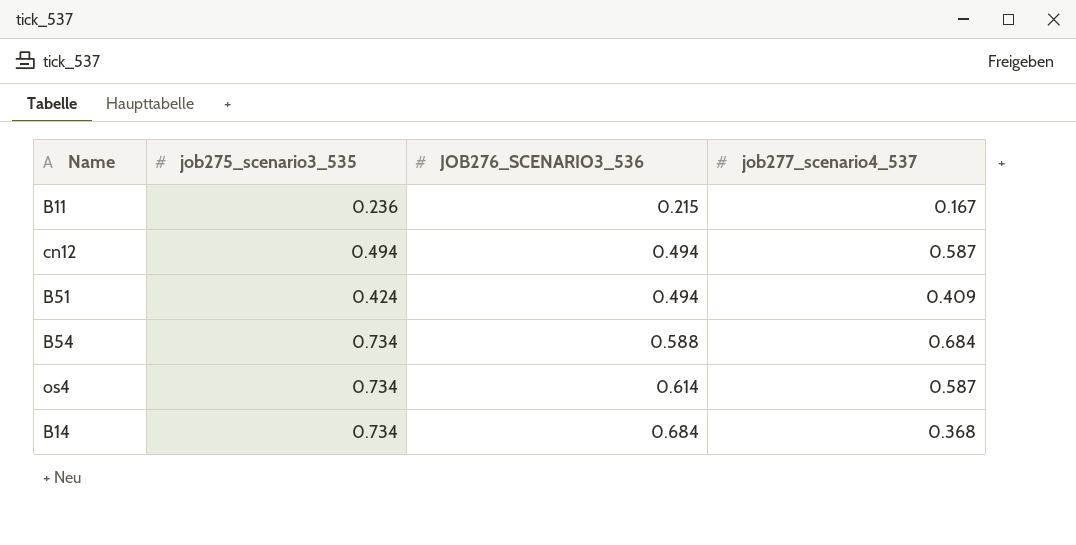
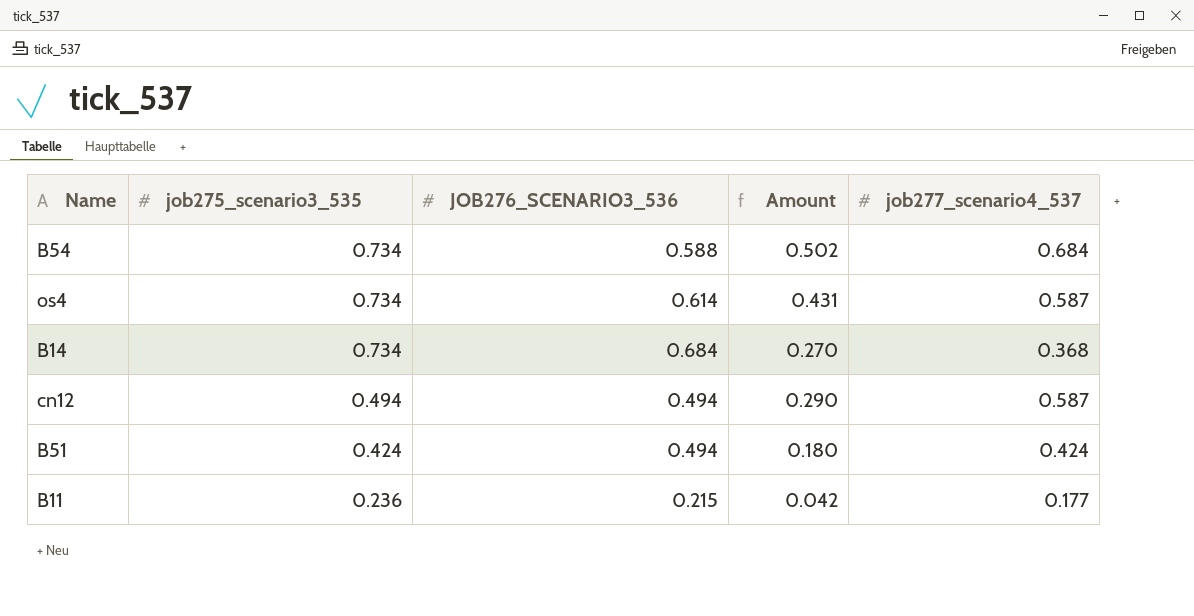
row order: JOB276_SCENARIO3_536 ascending -> job275_scenario3_535 descending
column Amount | formula: none -> [job275_scenario3_535] * [job277_scenario4_537]
B51 | job277_scenario4_537: 0.409 -> 0.424
B11 | job277_scenario4_537: 0.167 -> 0.177

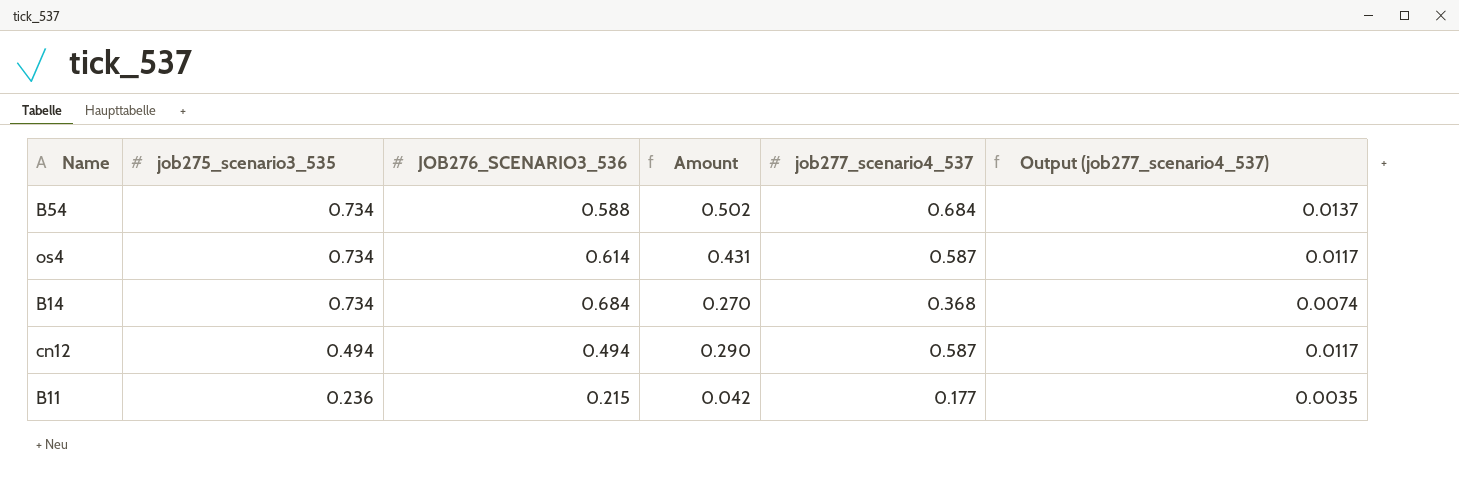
column Output (job277_scenario4_537) | formula: none -> [job277_scenario4_537] * 0.02
row B51: 0.424 | 0.494 | 0.180 | 0.424 -> none

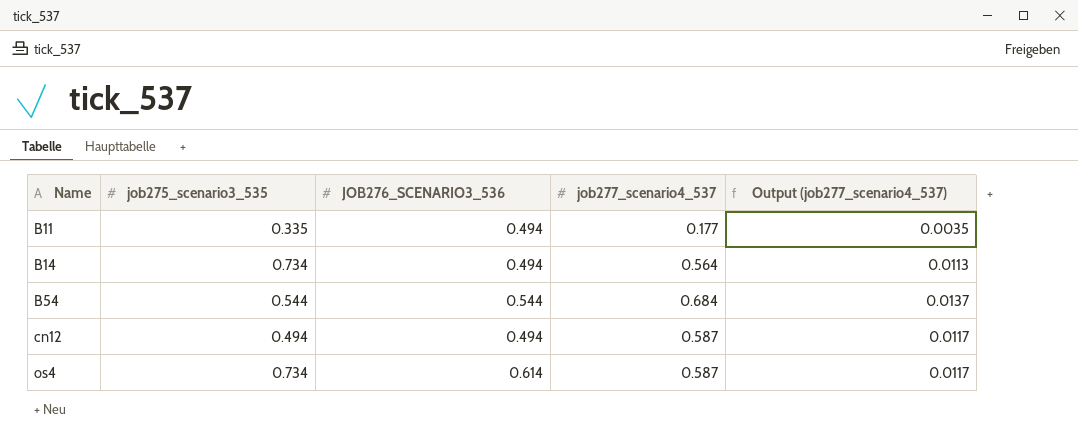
row order: job275_scenario3_535 descending -> Name ascending
column Amount | formula: [job275_scenario3_535] * [job277_scenario4_537] -> none
B11 | job275_scenario3_535: 0.236 -> 0.335
B11 | JOB276_SCENARIO3_536: 0.215 -> 0.494
B14 | JOB276_SCENARIO3_536: 0.684 -> 0.494
B14 | job277_scenario4_537: 0.368 -> 0.564
B14 | Output (job277_scenario4_537): 0.0074 -> 0.0113
B54 | job275_scenario3_535: 0.734 -> 0.544
B54 | JOB276_SCENARIO3_536: 0.588 -> 0.544

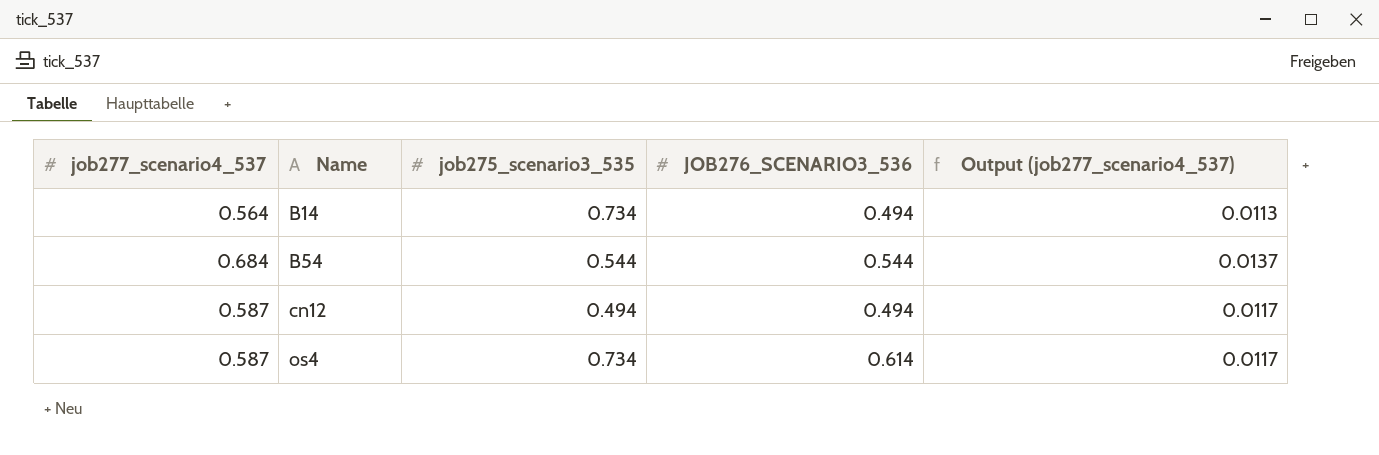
column job277_scenario4_537 | position: 4 -> 1
row B11: 0.335 | 0.494 | 0.177 | 0.0035 -> none

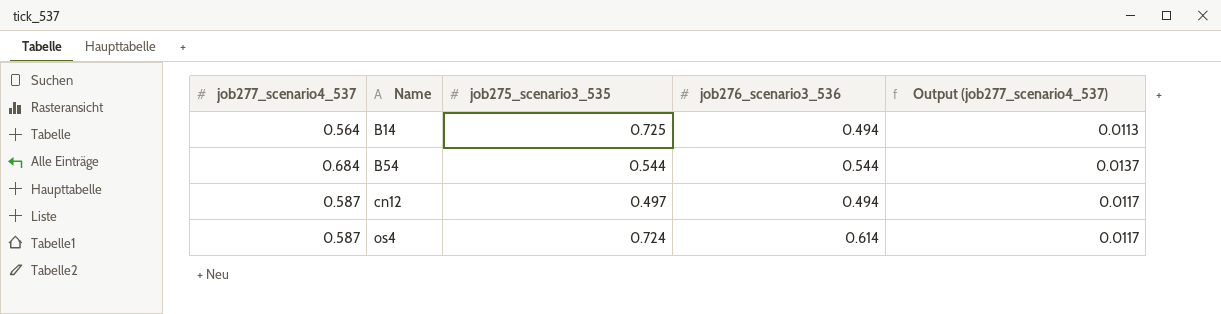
column name: JOB276_SCENARIO3_536 -> job276_scenario3_536
B14 | job275_scenario3_535: 0.734 -> 0.725
cn12 | job275_scenario3_535: 0.494 -> 0.497
os4 | job275_scenario3_535: 0.734 -> 0.724

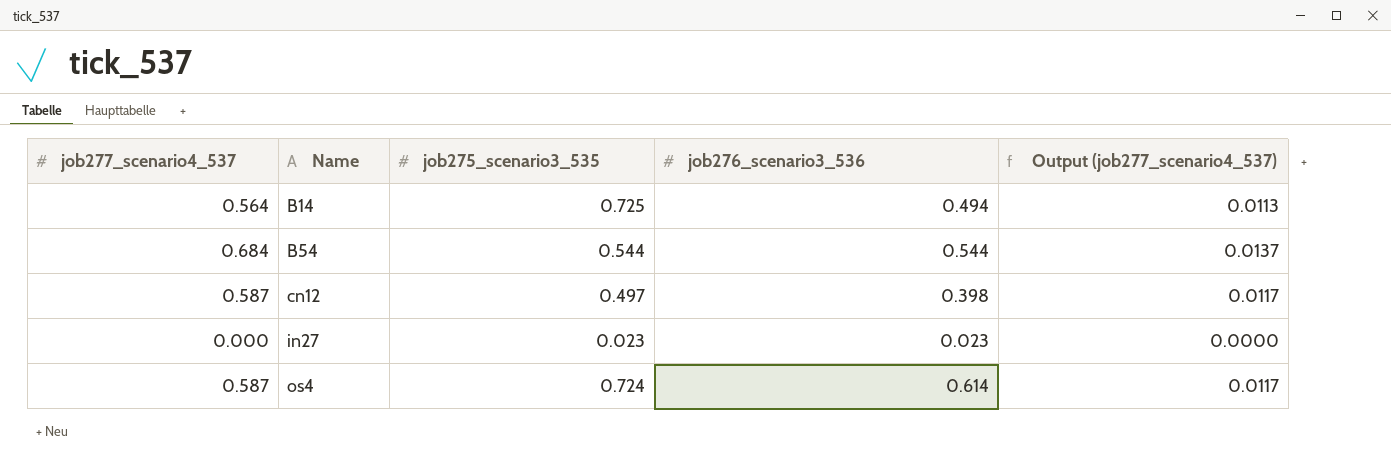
cn12 | job276_scenario3_536: 0.494 -> 0.398
row in27: none -> 0.000 | 0.023 | 0.023 | 0.0000

